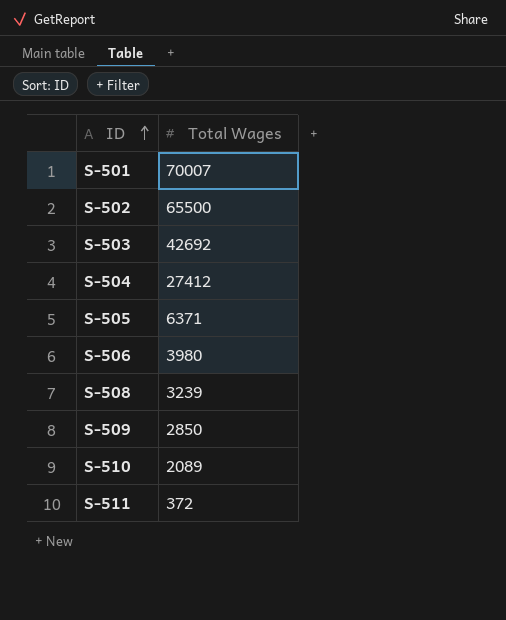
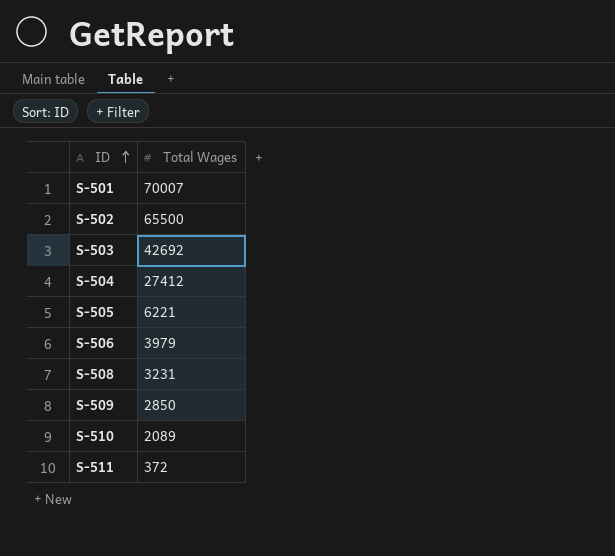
S-505 | Total Wages: 6371 -> 6221
S-506 | Total Wages: 3980 -> 3979
S-508 | Total Wages: 3239 -> 3231

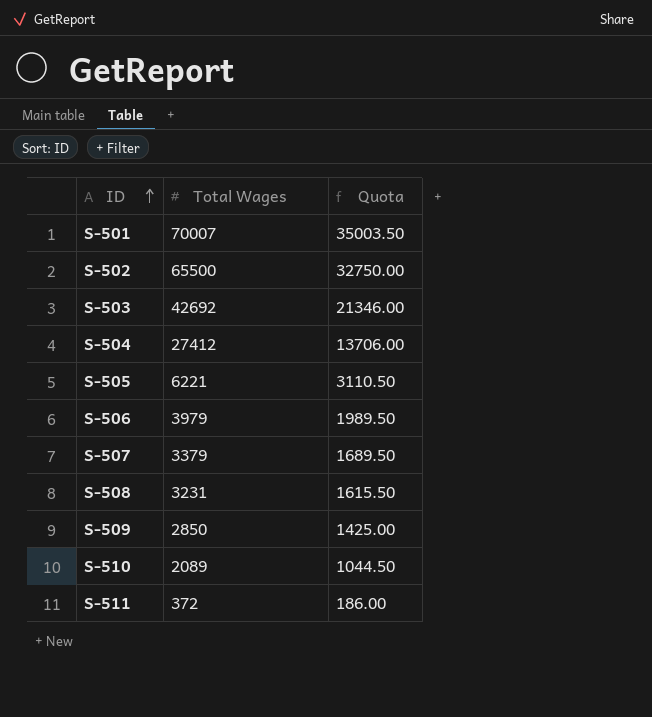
column Quota | formula: none -> [Total Wages] * 0.5
row S-507: none -> 3379 | 1689.50

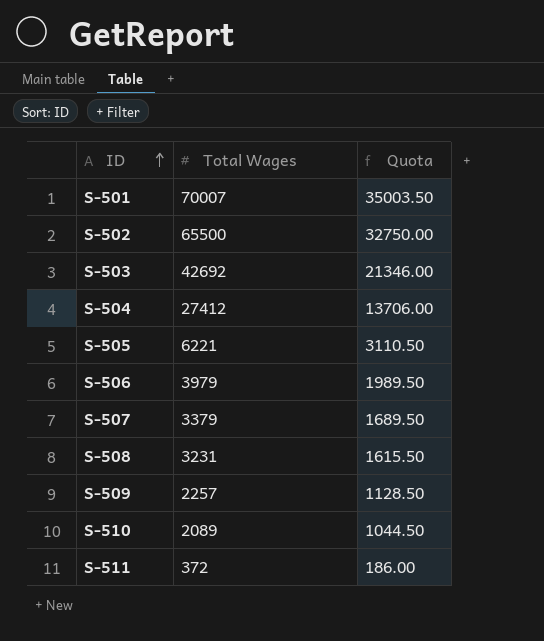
S-509 | Total Wages: 2850 -> 2257
S-509 | Quota: 1425.00 -> 1128.50

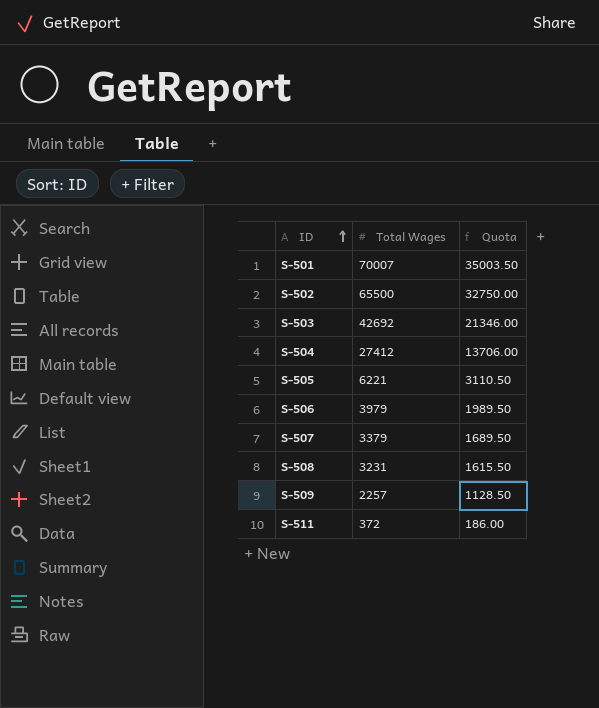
row S-510: 2089 | 1044.50 -> none

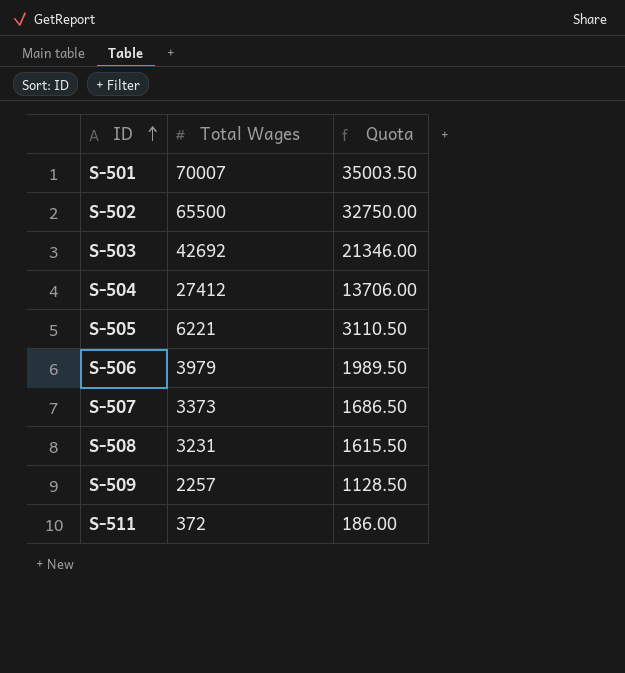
S-507 | Total Wages: 3379 -> 3373
S-507 | Quota: 1689.50 -> 1686.50

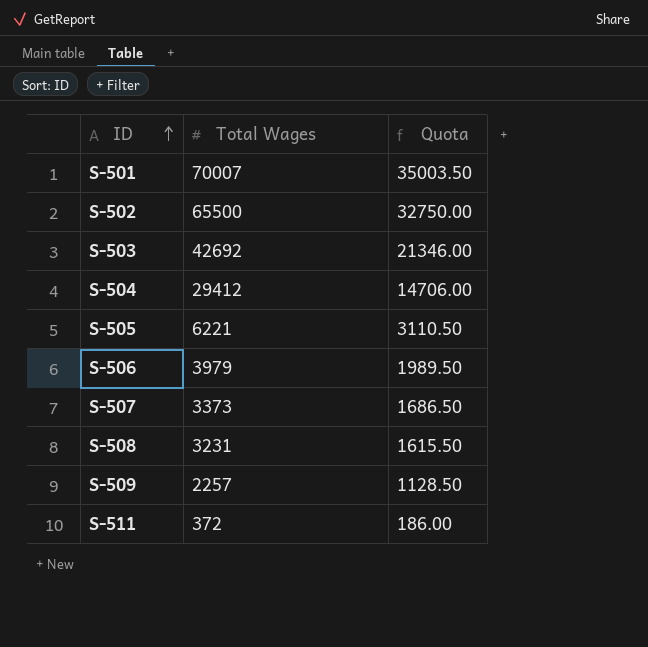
S-504 | Total Wages: 27412 -> 29412
S-504 | Quota: 13706.00 -> 14706.00

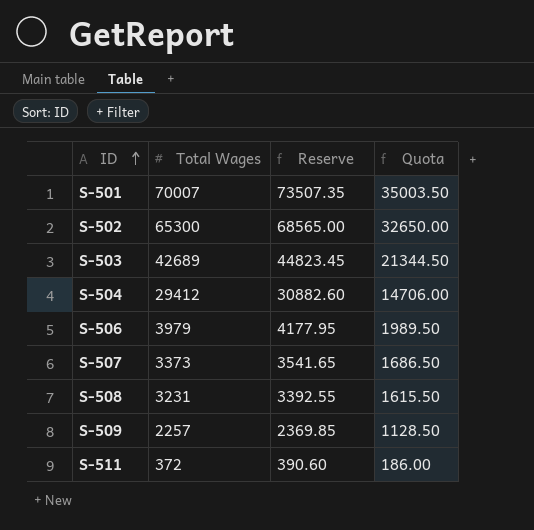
column Reserve | formula: none -> [Total Wages] * 1.05
row S-505: 6221 | 3110.50 -> none
S-502 | Total Wages: 65500 -> 65300
S-502 | Quota: 32750.00 -> 32650.00
S-503 | Total Wages: 42692 -> 42689
S-503 | Quota: 21346.00 -> 21344.50

